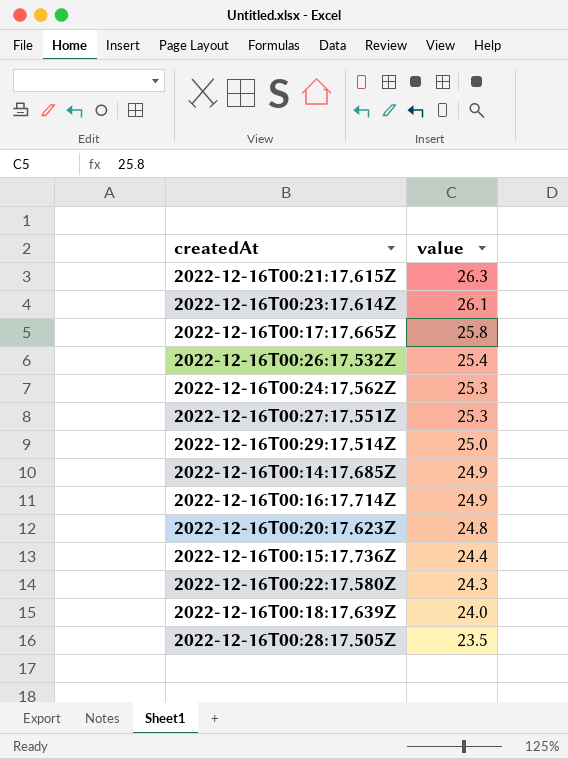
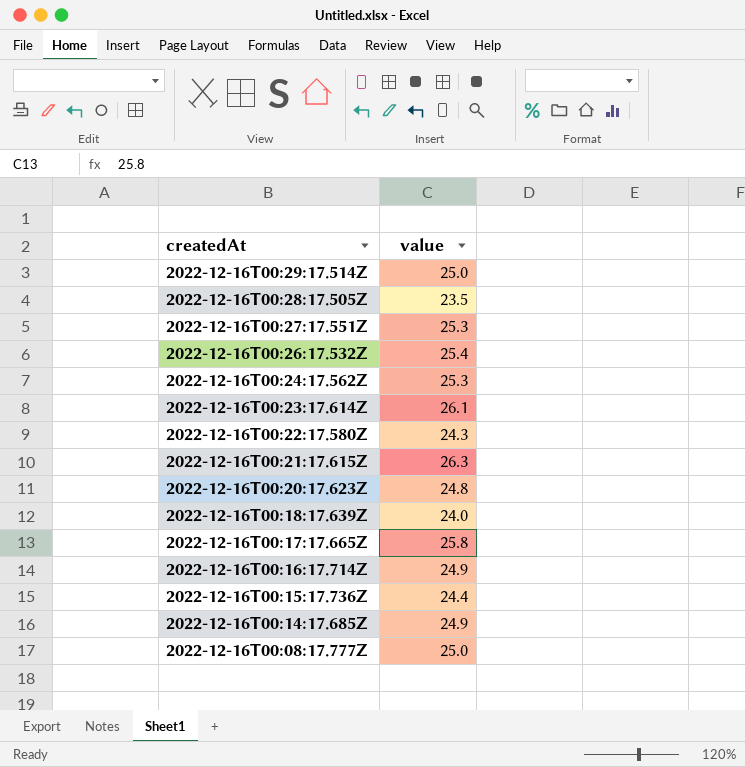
row order: value descending -> createdAt descending
row 2022-12-16T00:08:17.777Z: none -> 25.0

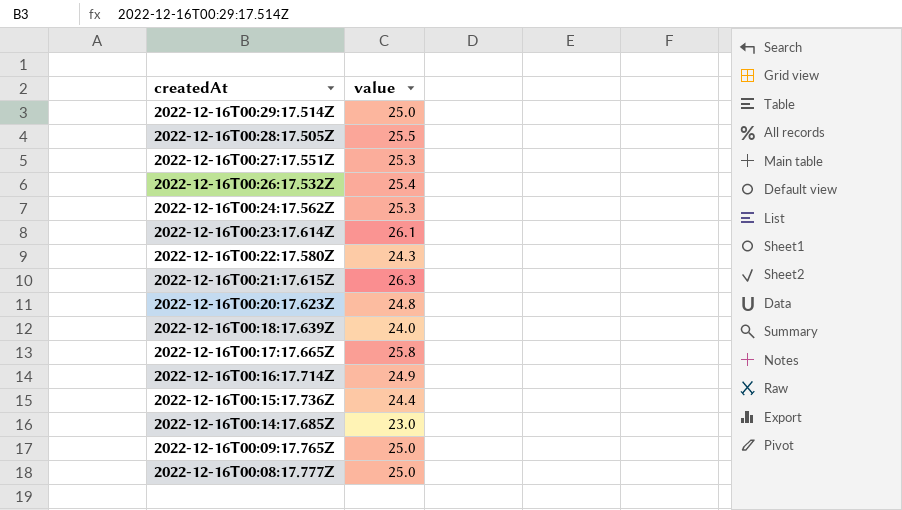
2022-12-16T00:28:17.505Z | value: 23.5 -> 25.5
2022-12-16T00:14:17.685Z | value: 24.9 -> 23.0
row 2022-12-16T00:09:17.765Z: none -> 25.0

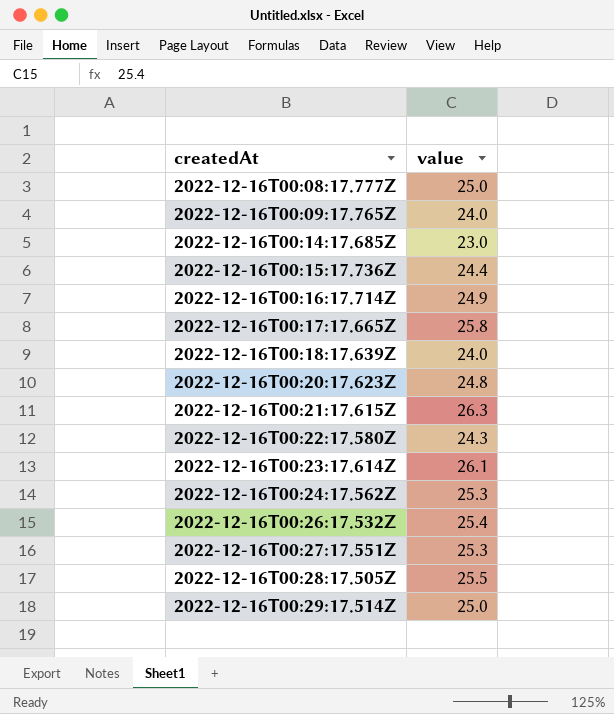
row order: createdAt descending -> createdAt ascending
2022-12-16T00:09:17.765Z | value: 25.0 -> 24.0

